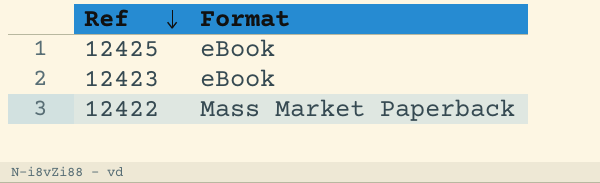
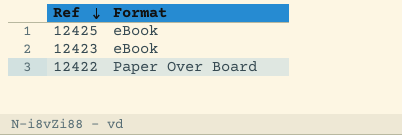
12422 | Format: Mass Market Paperback -> Paper Over Board

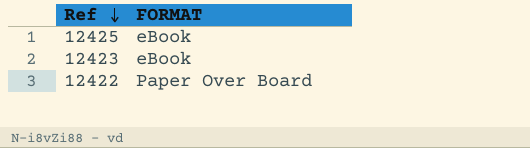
column name: Format -> FORMAT

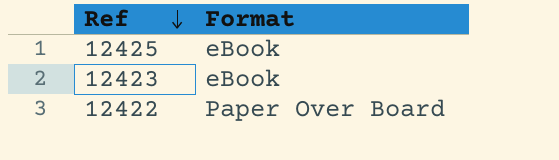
column name: FORMAT -> Format

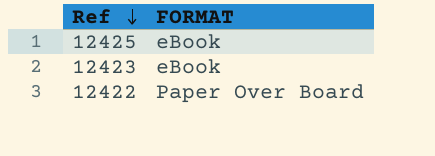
column name: Format -> FORMAT

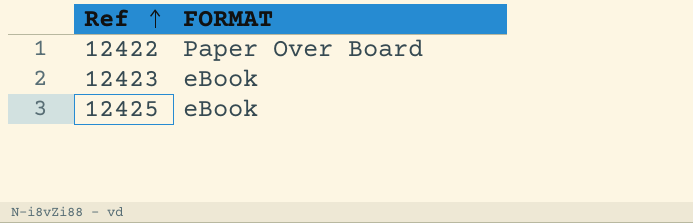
row order: Ref descending -> Ref ascending

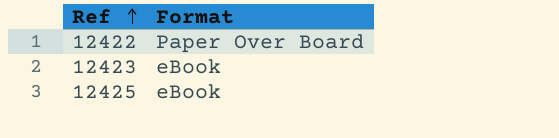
column name: FORMAT -> Format

